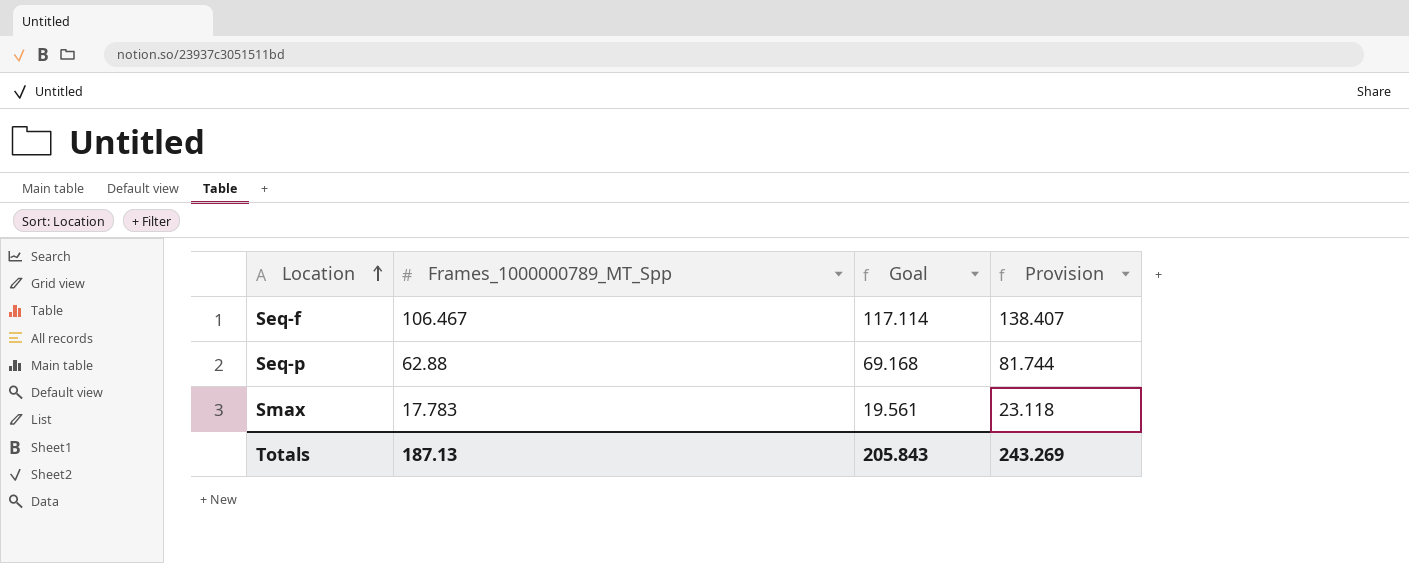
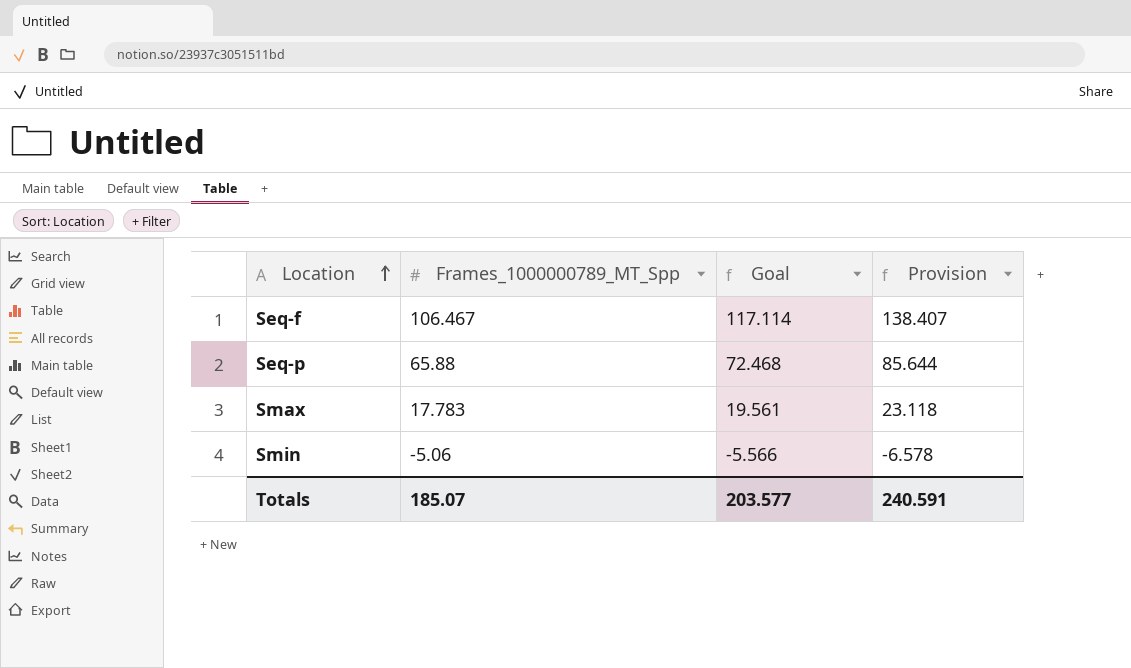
Seq-p | Frames_1000000789_MT_Spp: 62.88 -> 65.88
Seq-p | Goal: 69.168 -> 72.468
Seq-p | Provision: 81.744 -> 85.644
row Smin: none -> -5.06 | -5.566 | -6.578
Totals | Frames_1000000789_MT_Spp: 187.13 -> 185.07
Totals | Goal: 205.843 -> 203.577
Totals | Provision: 243.269 -> 240.591

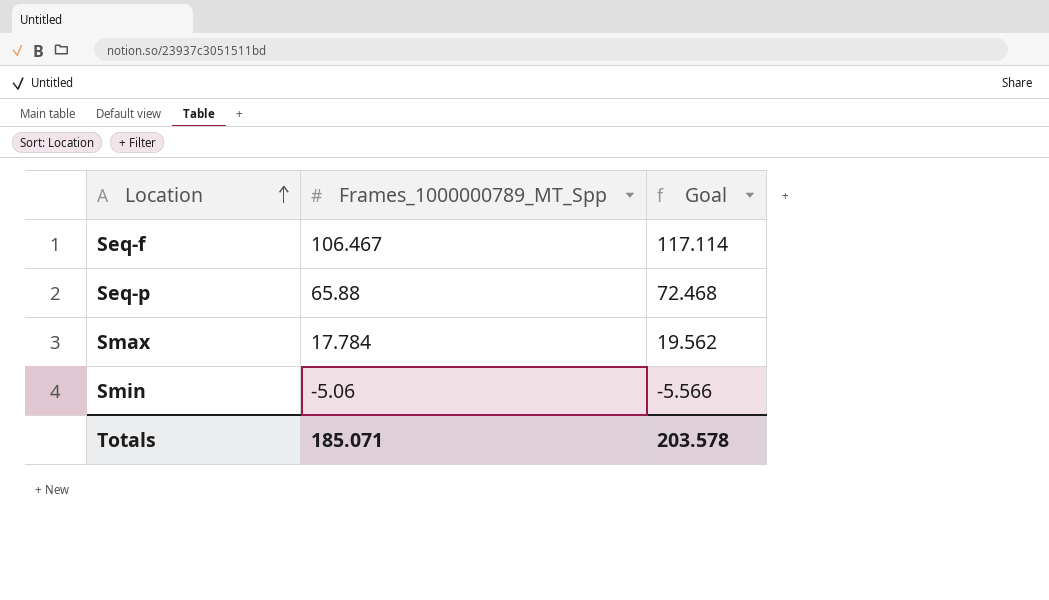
column Provision | formula: [Frames_1000000789_MT_Spp] * 1.3 -> none
Smax | Frames_1000000789_MT_Spp: 17.783 -> 17.784
Smax | Goal: 19.561 -> 19.562
Totals | Frames_1000000789_MT_Spp: 185.07 -> 185.071
Totals | Goal: 203.577 -> 203.578

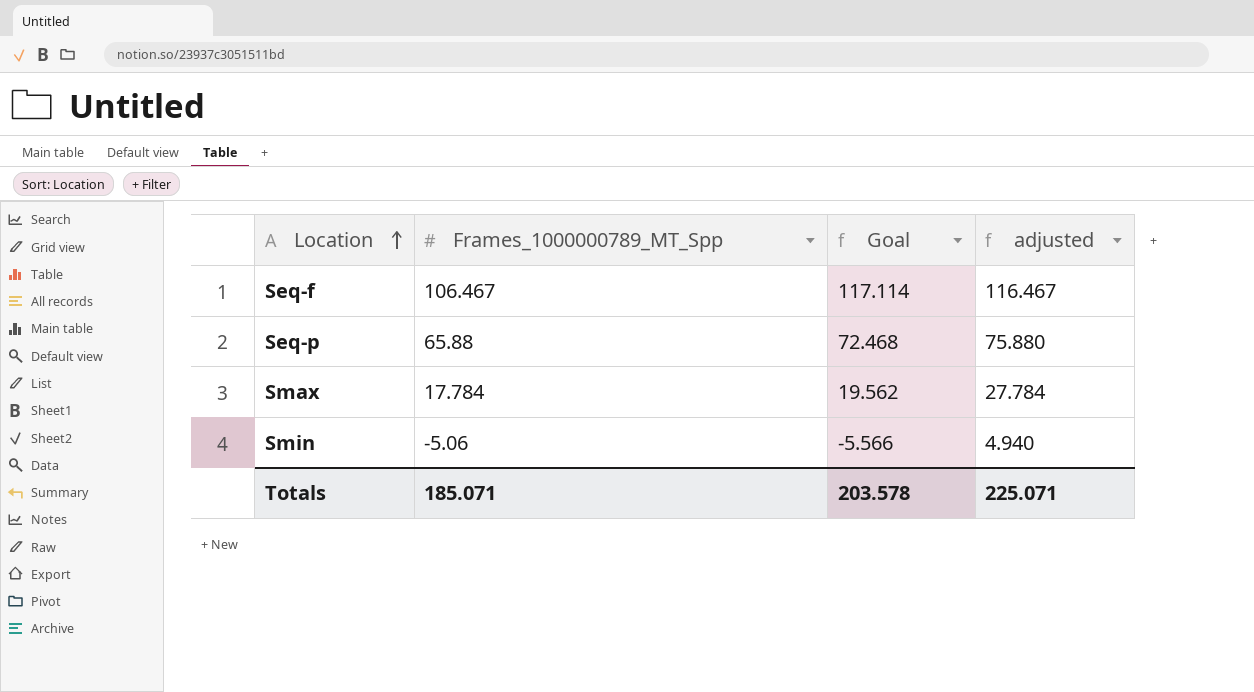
column adjusted | formula: none -> [Frames_1000000789_MT_Spp] + 10

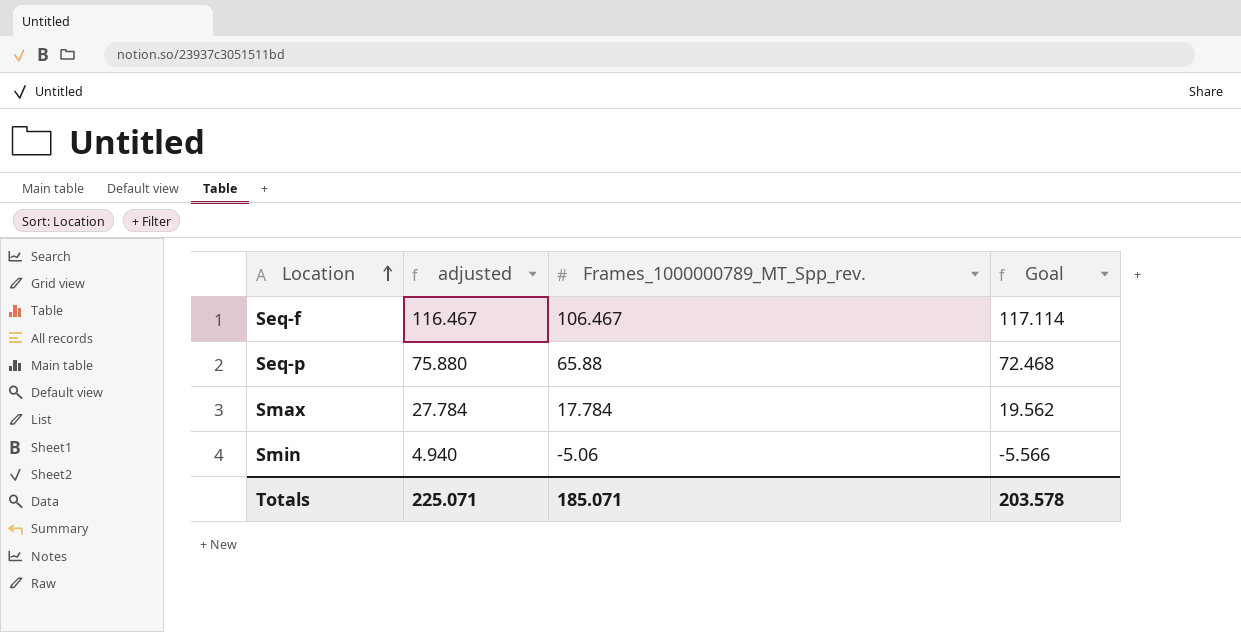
column adjusted | position: 4 -> 2
column name: Frames_1000000789_MT_Spp -> Frames_1000000789_MT_Spp_rev.

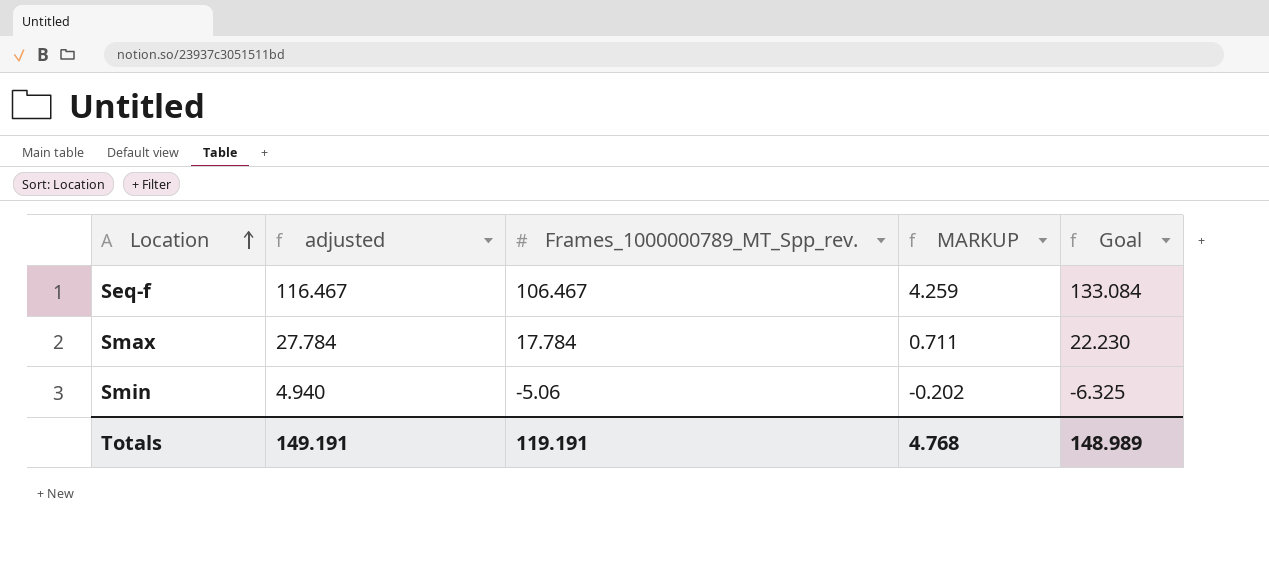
column MARKUP | formula: none -> [Frames_1000000789_MT_Spp_rev.] * 0.04
column Goal | formula: [Frames_1000000789_MT_Spp_rev.] * 1.1 -> [Frames_1000000789_MT_Spp_rev.] * 1.25
row Seq-p: 75.880 | 65.88 | 72.468 -> none
Totals | adjusted: 225.071 -> 149.191
Totals | Frames_1000000789_MT_Spp_rev.: 185.071 -> 119.191
Totals | Goal: 203.578 -> 148.989

